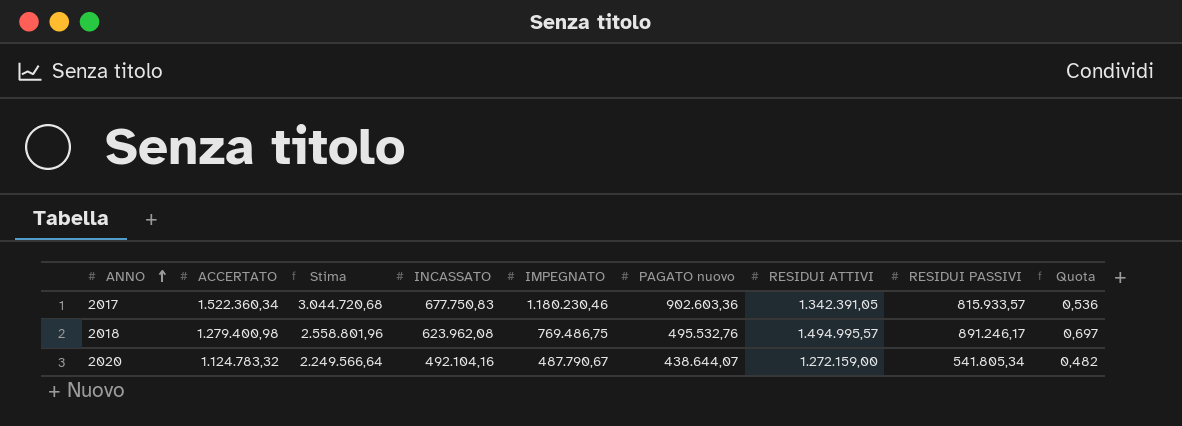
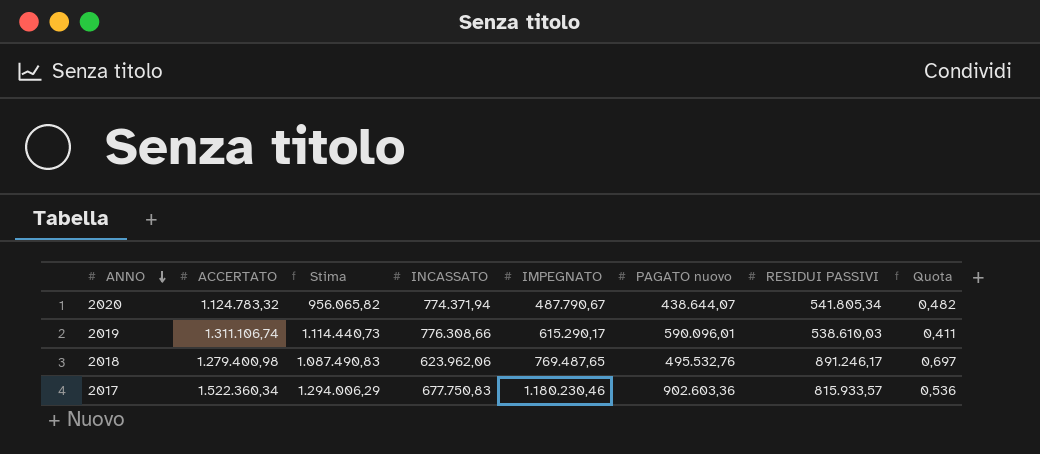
row order: ANNO ascending -> ANNO descending
column RESIDUI ATTIVI | position: 7 -> none
column Stima | formula: [ACCERTATO] * 2 -> [ACCERTATO] * 0,85
2020 | INCASSATO: 492.104,16 -> 774.371,94
row 2019: none -> 1.311.106,74 | 1.114.440,73 | 776.308,66 | 615.290,17 | 590.096,01 | 538.610,03 | 0,411
2018 | INCASSATO: 623.962,08 -> 623.962,06
2018 | IMPEGNATO: 769.486,75 -> 769.487,65

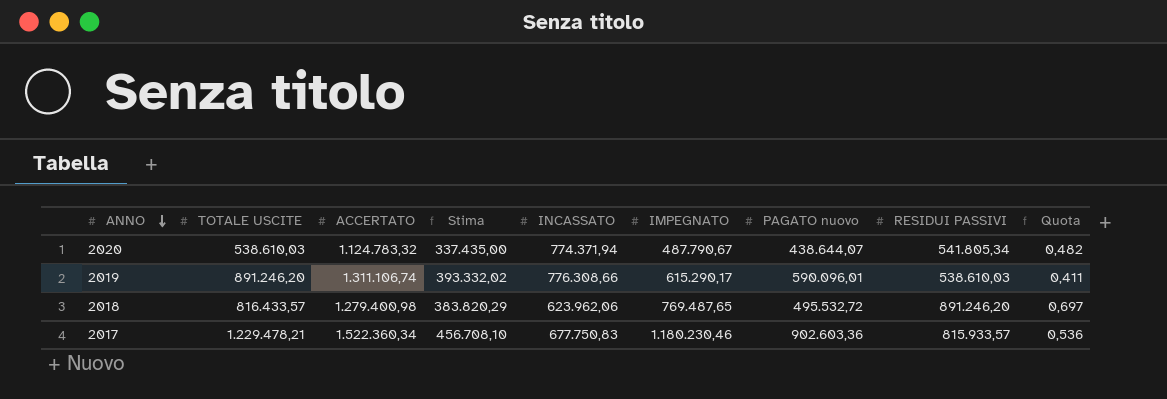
column TOTALE USCITE | position: none -> 2
column Stima | formula: [ACCERTATO] * 0,85 -> [ACCERTATO] * 0,3
2018 | PAGATO nuovo: 495.532,76 -> 495.532,72
2018 | RESIDUI PASSIVI: 891.246,17 -> 891.246,20

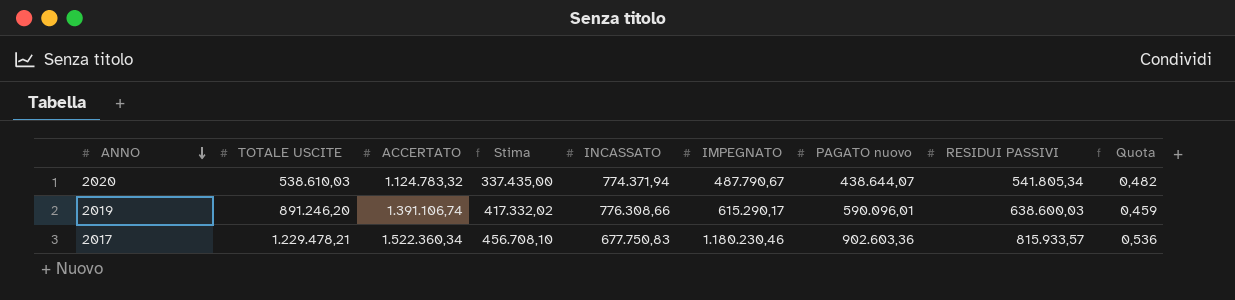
row 2018: 816.433,57 | 1.279.400,98 | 383.820,29 | 623.962,06 | 769.487,65 | 495.532,72 | 891.246,20 | 0,697 -> none
2019 | ACCERTATO: 1.311.106,74 -> 1.391.106,74
2019 | Stima: 393.332,02 -> 417.332,02
2019 | RESIDUI PASSIVI: 538.610,03 -> 638.600,03
2019 | Quota: 0,411 -> 0,459

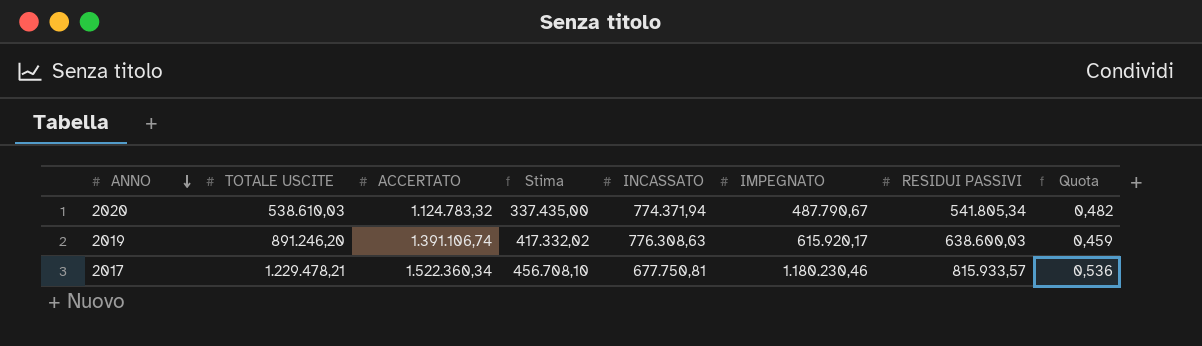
column PAGATO nuovo | position: 7 -> none
2019 | INCASSATO: 776.308,66 -> 776.308,63
2019 | IMPEGNATO: 615.290,17 -> 615.920,17
2017 | INCASSATO: 677.750,83 -> 677.750,81

